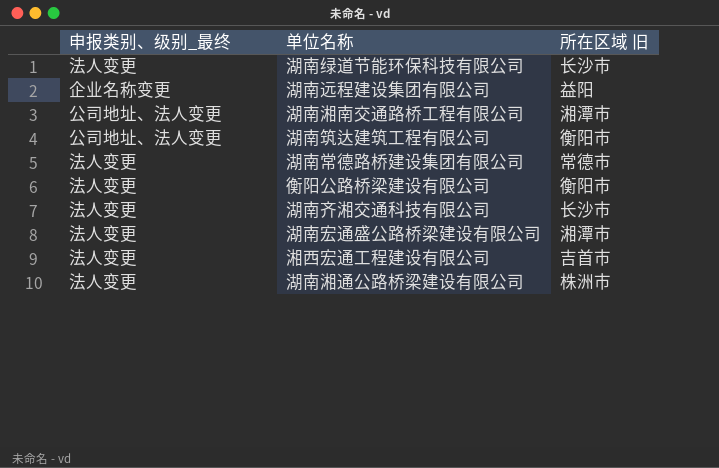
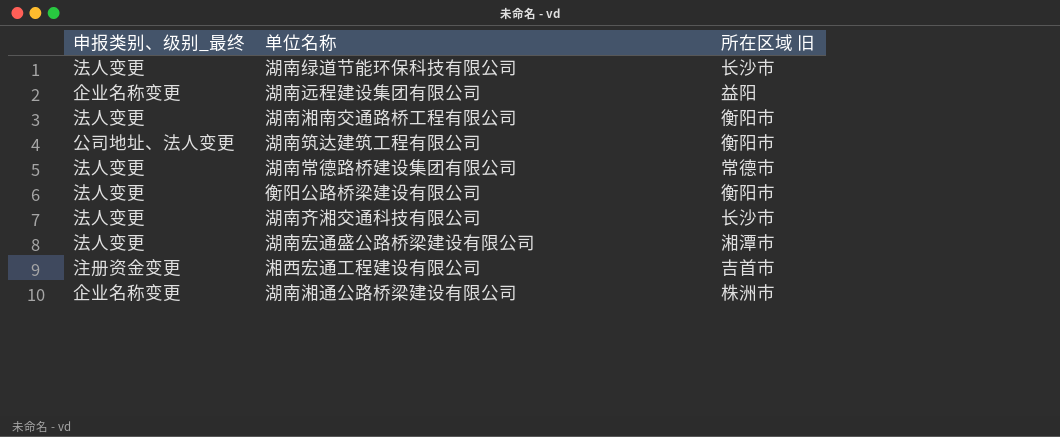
湖南湘南交通路桥工程有限公司 | 申报类别、级别_最终: 公司地址、法人变更 -> 法人变更
湖南湘南交通路桥工程有限公司 | 所在区域 旧: 湘潭市 -> 衡阳市
湘西宏通工程建设有限公司 | 申报类别、级别_最终: 法人变更 -> 注册资金变更
湖南湘通公路桥梁建设有限公司 | 申报类别、级别_最终: 法人变更 -> 企业名称变更

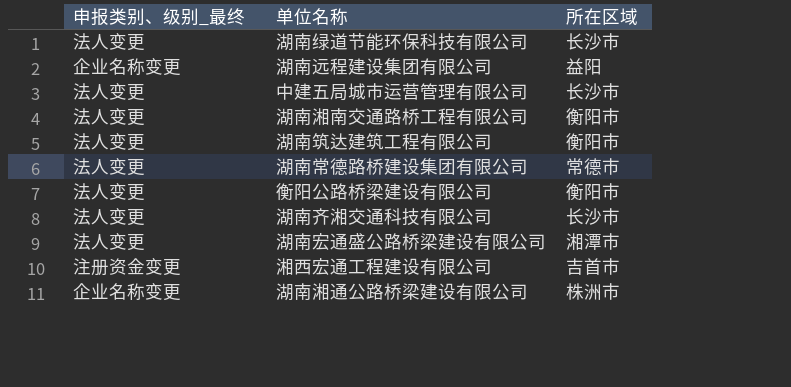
column name: 所在区域 旧 -> 所在区域
row 中建五局城市运营管理有限公司: none -> 法人变更 | 长沙市
湖南筑达建筑工程有限公司 | 申报类别、级别_最终: 公司地址、法人变更 -> 法人变更

